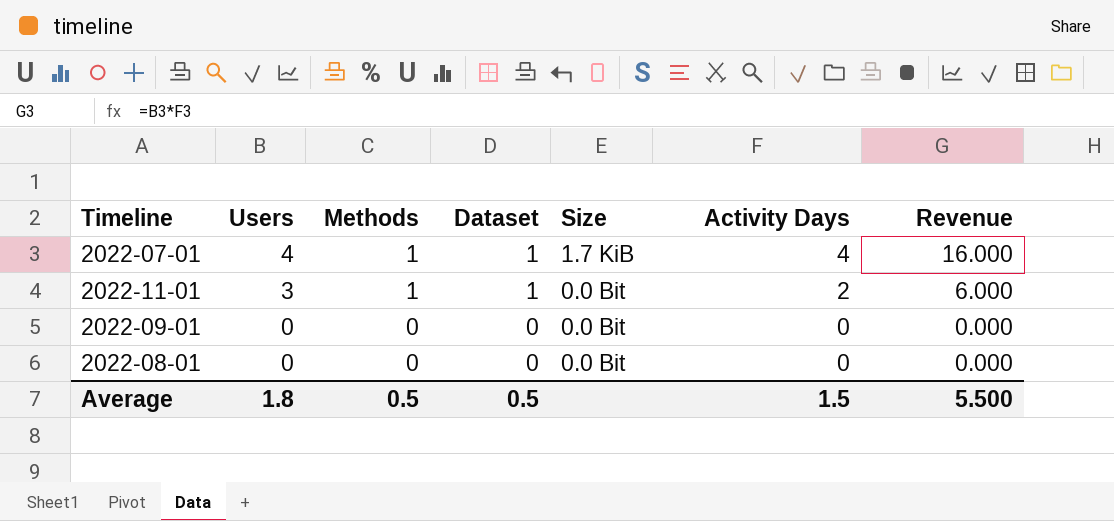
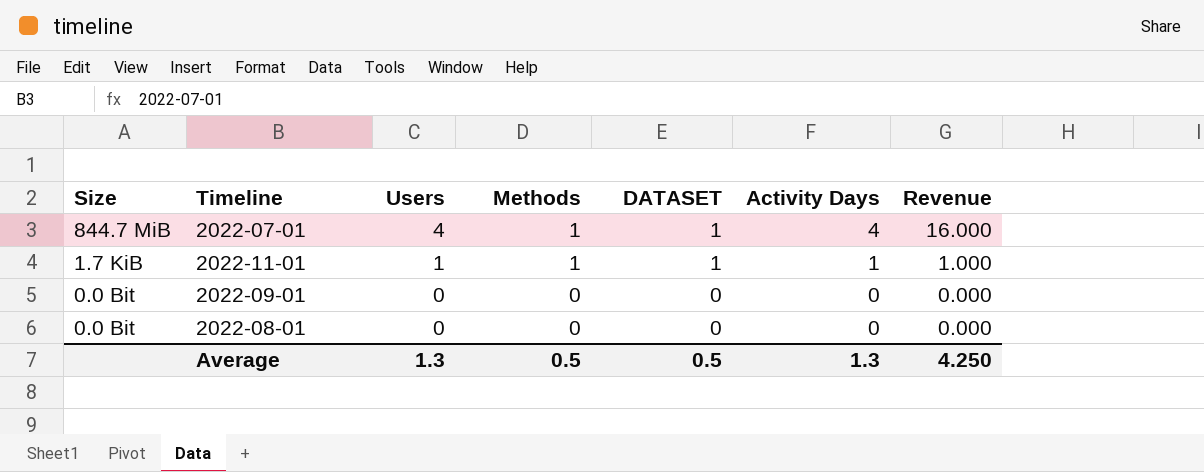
column Size | position: 5 -> 1
column name: Dataset -> DATASET
2022-07-01 | Size: 1.7 KiB -> 844.7 MiB
2022-11-01 | Size: 0.0 Bit -> 1.7 KiB
2022-11-01 | Users: 3 -> 1
2022-11-01 | Activity Days: 2 -> 1
2022-11-01 | Revenue: 6.000 -> 1.000
Average | Users: 1.8 -> 1.3
Average | Activity Days: 1.5 -> 1.3
Average | Revenue: 5.500 -> 4.250

